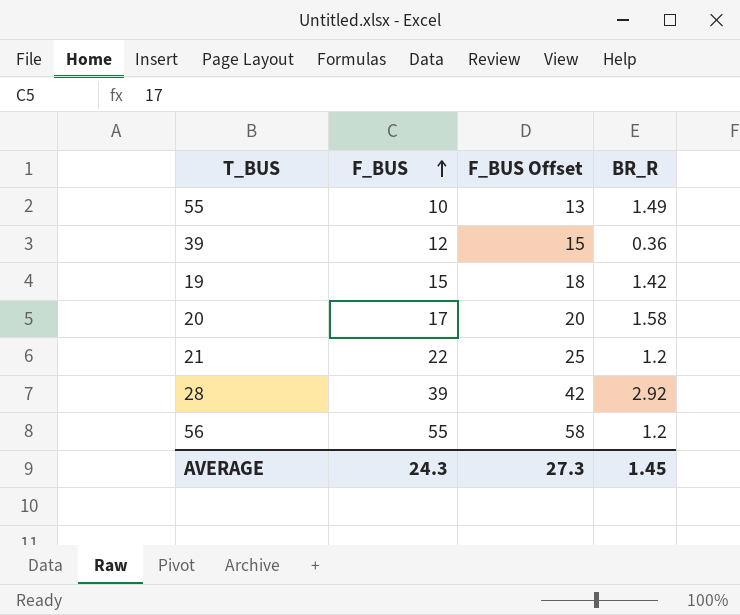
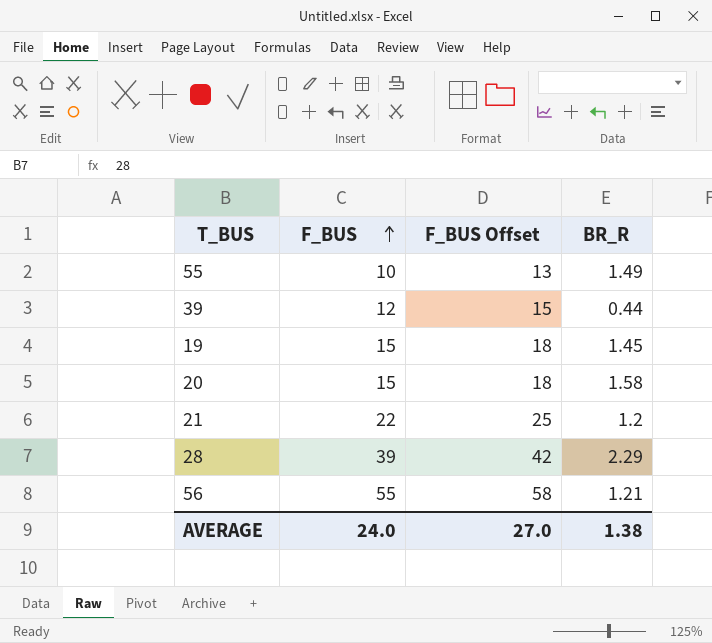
39 | BR_R: 0.36 -> 0.44
19 | BR_R: 1.42 -> 1.45
20 | F_BUS: 17 -> 15
20 | F_BUS Offset: 20 -> 18
28 | BR_R: 2.92 -> 2.29
56 | BR_R: 1.2 -> 1.21
AVERAGE | F_BUS: 24.3 -> 24.0
AVERAGE | F_BUS Offset: 27.3 -> 27.0
AVERAGE | BR_R: 1.45 -> 1.38

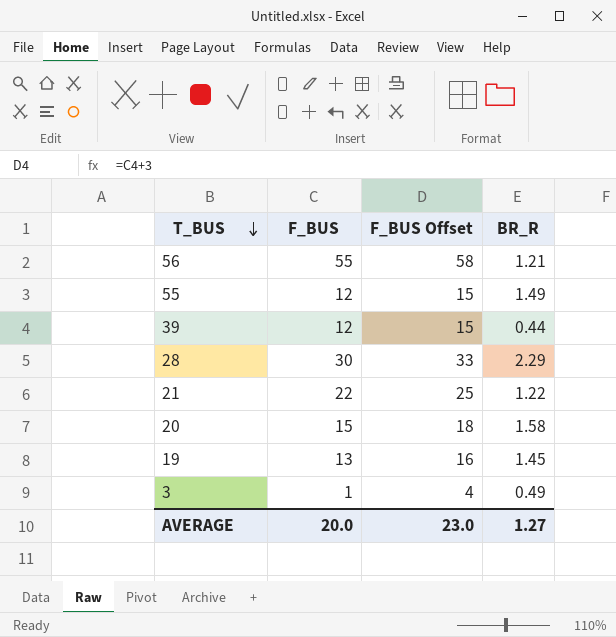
row order: F_BUS ascending -> T_BUS descending
55 | F_BUS: 10 -> 12
55 | F_BUS Offset: 13 -> 15
28 | F_BUS: 39 -> 30
28 | F_BUS Offset: 42 -> 33
21 | BR_R: 1.2 -> 1.22
19 | F_BUS: 15 -> 13
19 | F_BUS Offset: 18 -> 16
row 3: none -> 1 | 4 | 0.49
AVERAGE | F_BUS: 24.0 -> 20.0
AVERAGE | F_BUS Offset: 27.0 -> 23.0
AVERAGE | BR_R: 1.38 -> 1.27

